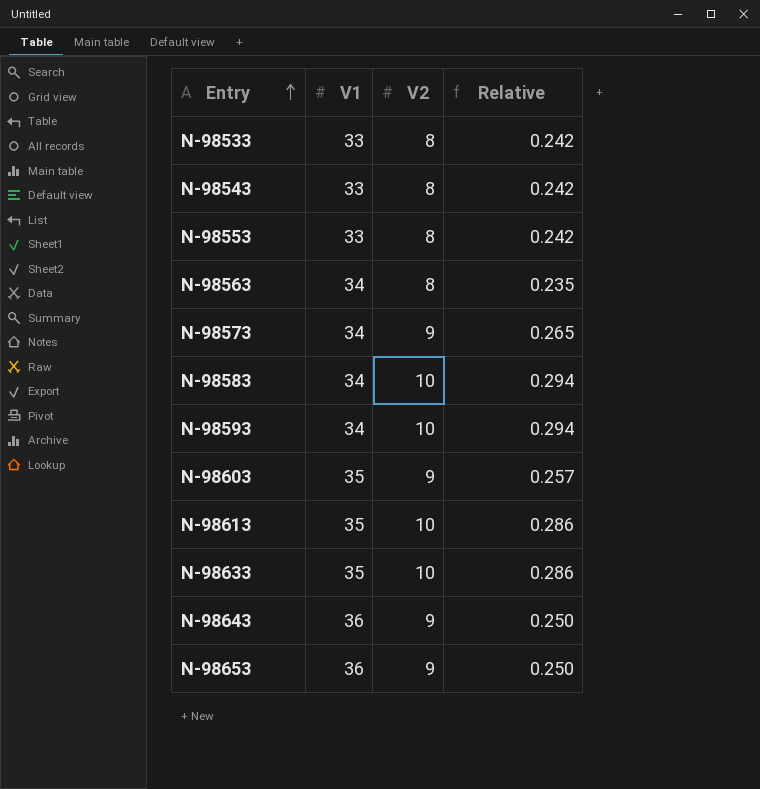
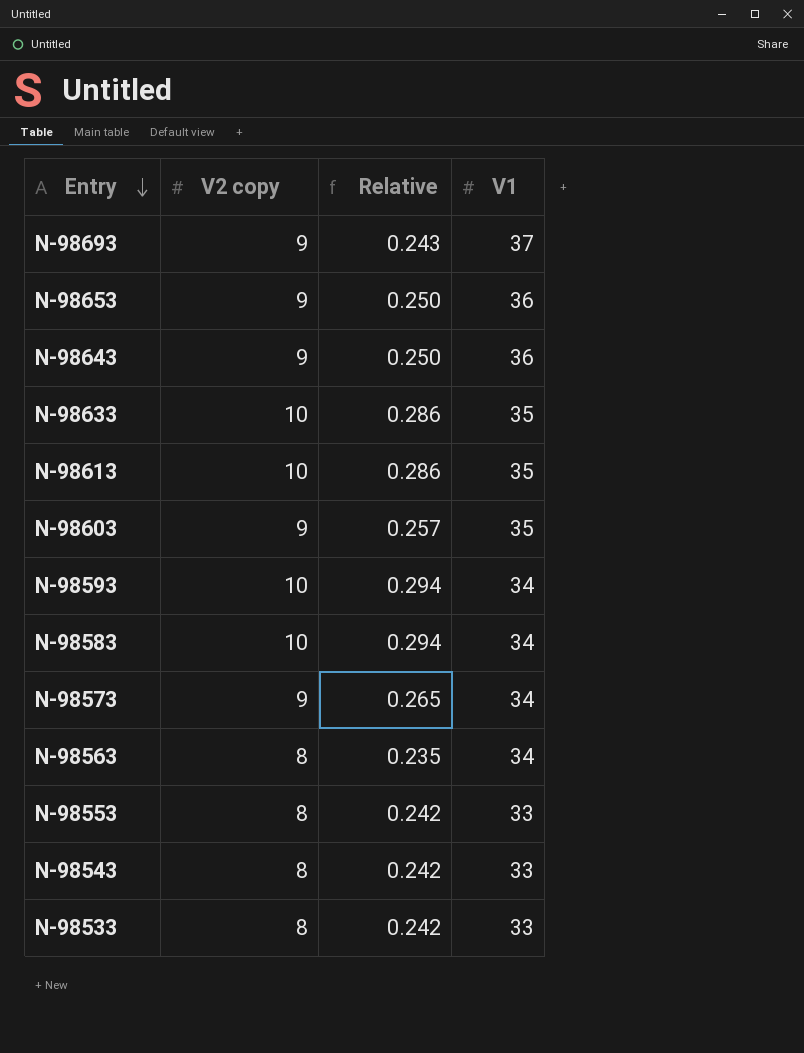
row order: Entry ascending -> Entry descending
column name: V2 -> V2 copy
column V1 | position: 2 -> 4
row N-98693: none -> 9 | 0.243 | 37

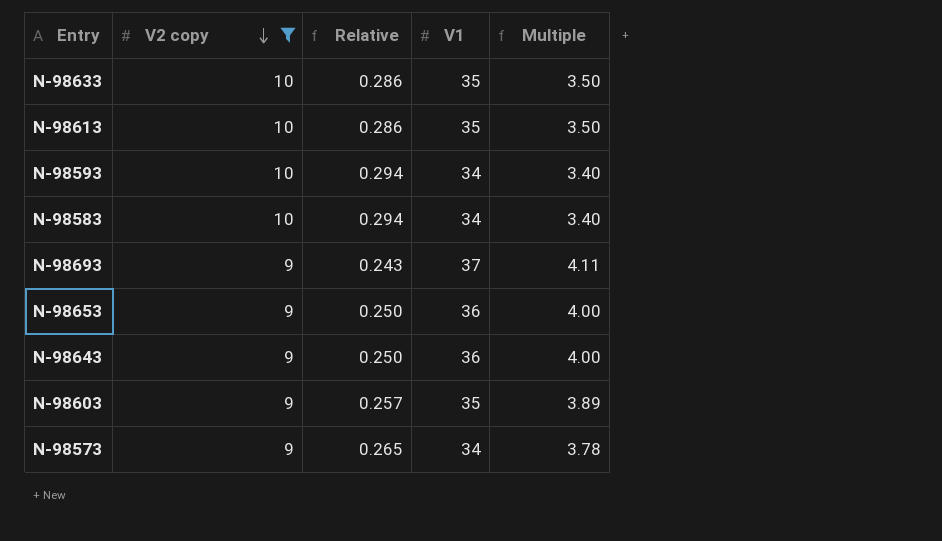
filter: none -> V2 copy != 8
row order: Entry descending -> V2 copy descending
column Multiple | formula: none -> [V1] / [V2 copy]

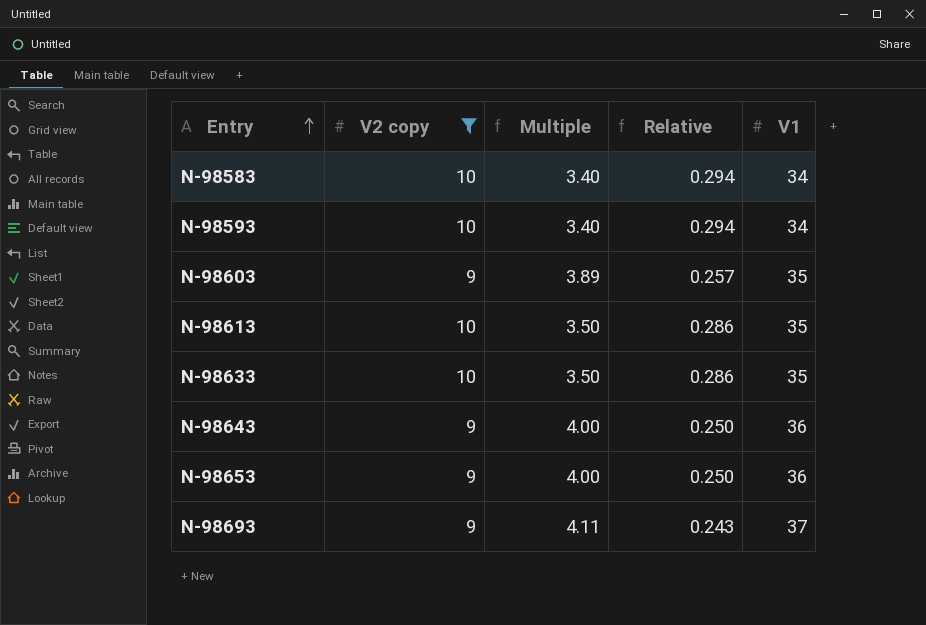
row order: V2 copy descending -> Entry ascending
column Multiple | position: 5 -> 3
row N-98573: 9 | 0.265 | 34 | 3.78 -> none

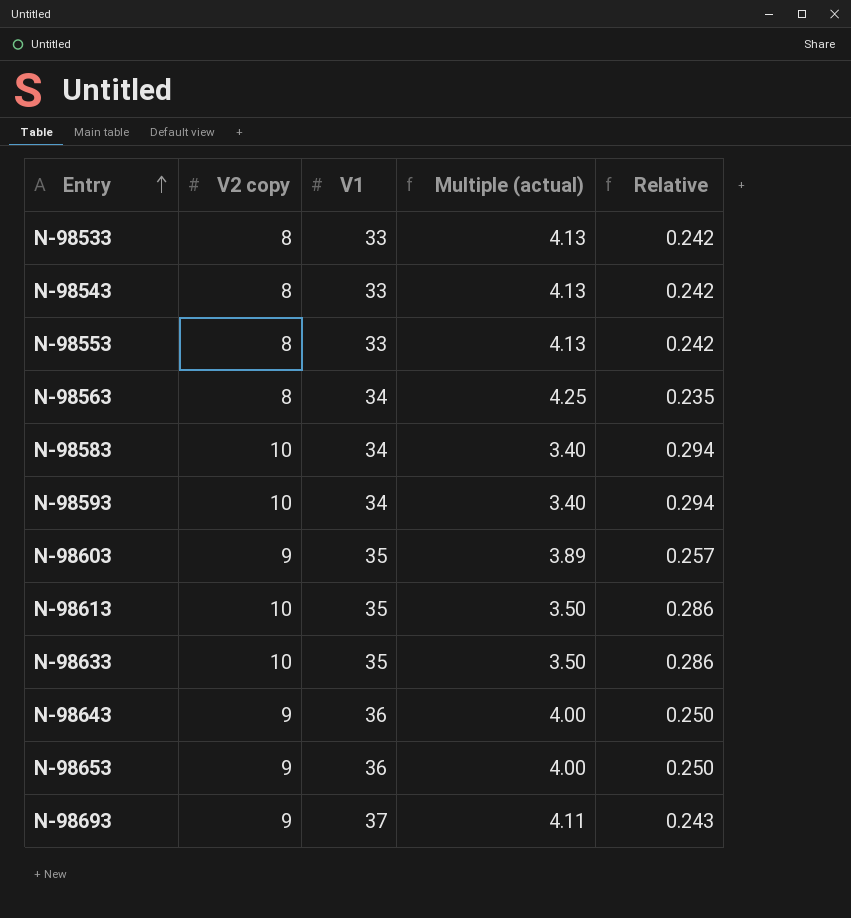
filter: V2 copy != 8 -> none
column V1 | position: 5 -> 3
column name: Multiple -> Multiple (actual)

